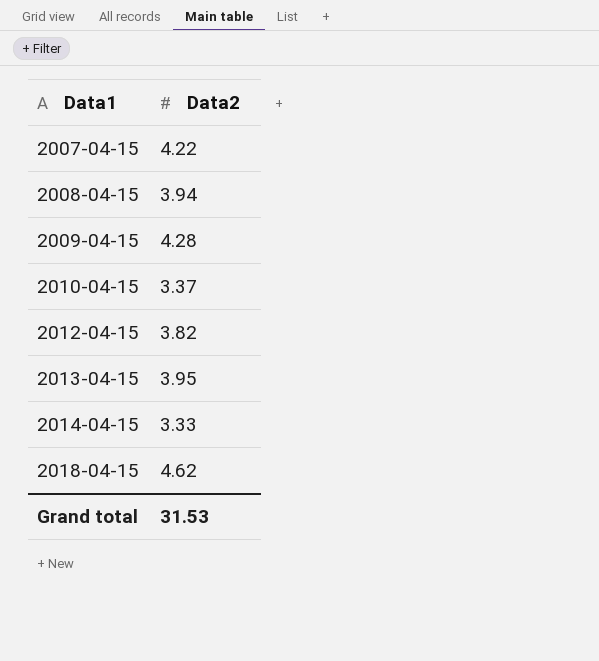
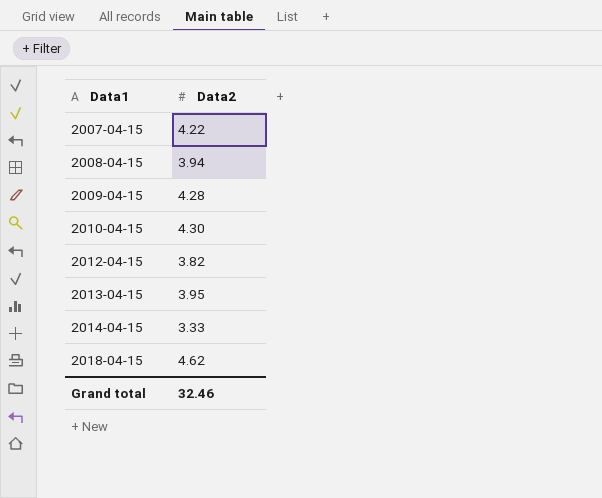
2010-04-15 | Data2: 3.37 -> 4.30
Grand total | Data2: 31.53 -> 32.46

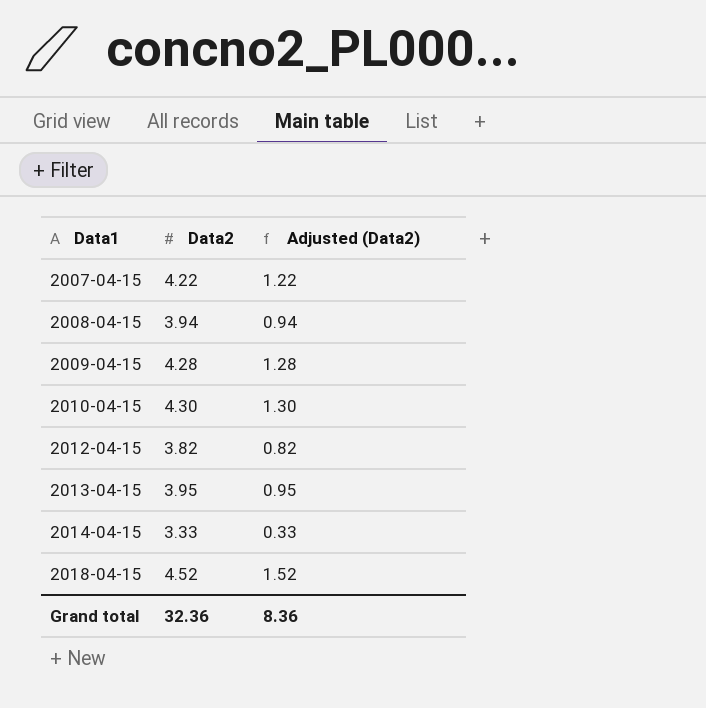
column Adjusted (Data2) | formula: none -> [Data2] - 3
2018-04-15 | Data2: 4.62 -> 4.52
Grand total | Data2: 32.46 -> 32.36

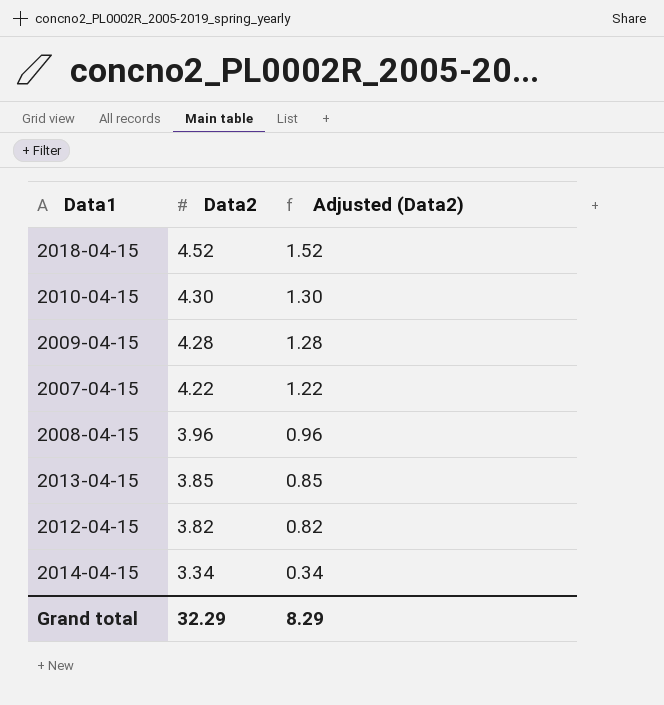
row order: Data1 ascending -> Data2 descending
2008-04-15 | Data2: 3.94 -> 3.96
2008-04-15 | Adjusted (Data2): 0.94 -> 0.96
2013-04-15 | Data2: 3.95 -> 3.85
2013-04-15 | Adjusted (Data2): 0.95 -> 0.85
2014-04-15 | Data2: 3.33 -> 3.34
2014-04-15 | Adjusted (Data2): 0.33 -> 0.34
Grand total | Data2: 32.36 -> 32.29
Grand total | Adjusted (Data2): 8.36 -> 8.29

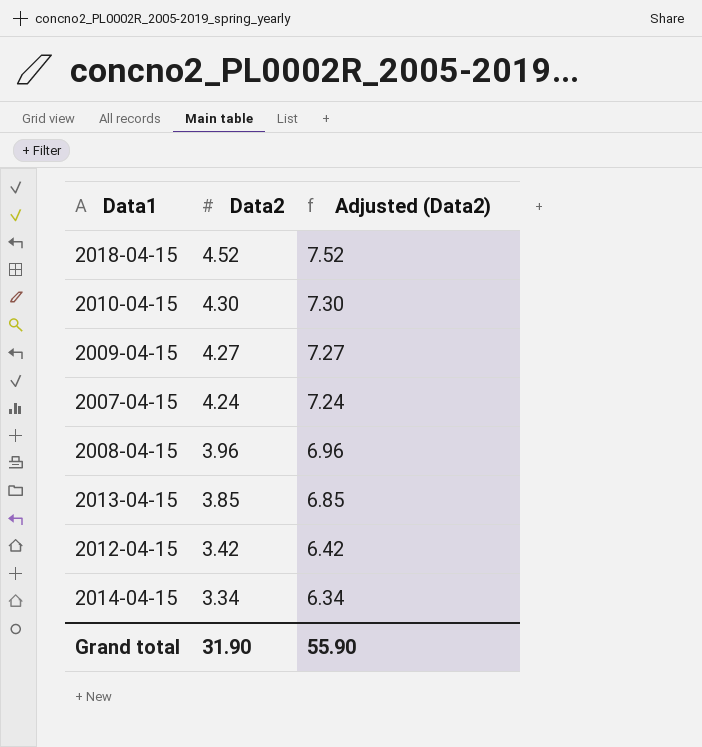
column Adjusted (Data2) | formula: [Data2] - 3 -> [Data2] + 3
2009-04-15 | Data2: 4.28 -> 4.27
2007-04-15 | Data2: 4.22 -> 4.24
2012-04-15 | Data2: 3.82 -> 3.42
Grand total | Data2: 32.29 -> 31.90
Grand total | Adjusted (Data2): 8.29 -> 55.90

